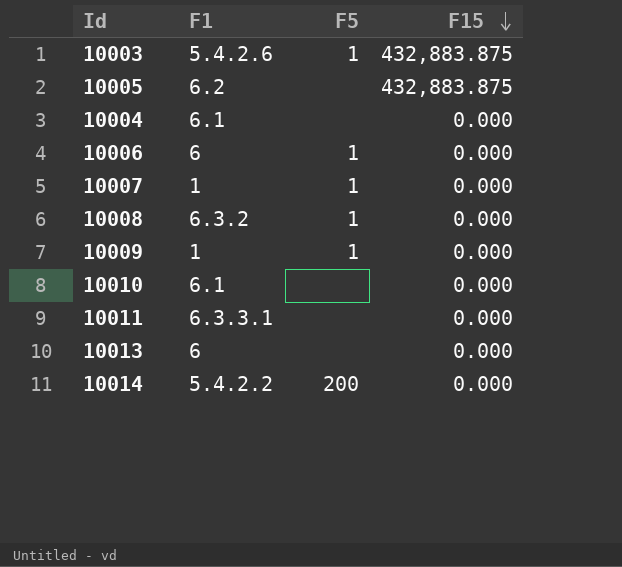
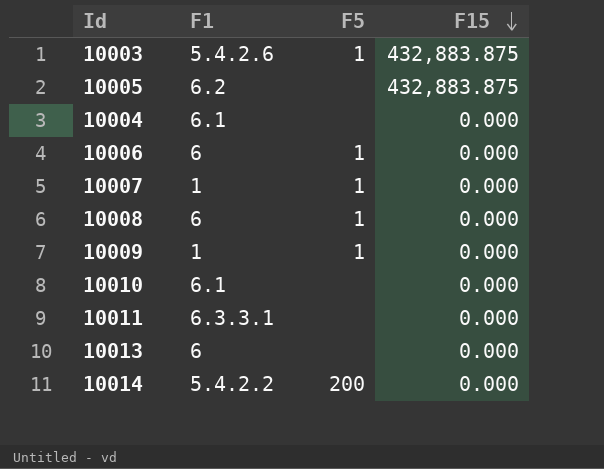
10008 | F1: 6.3.2 -> 6

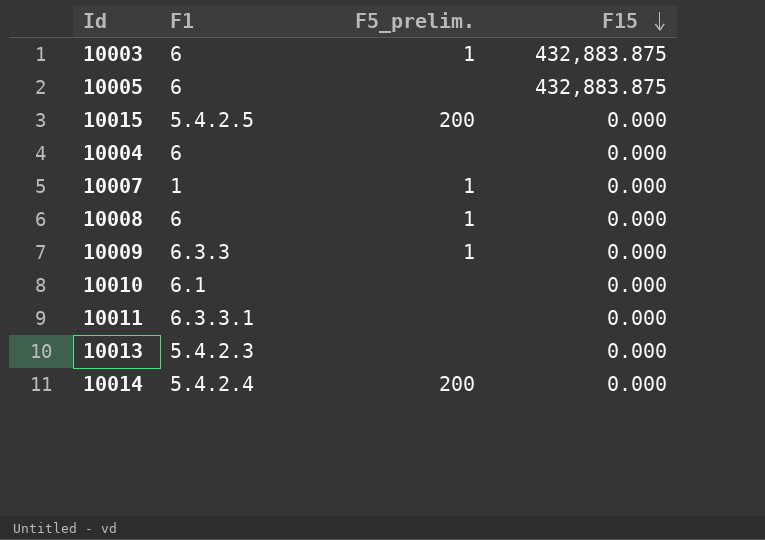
column name: F5 -> F5_prelim.
row 10006: 6 | 1 | 0.000 -> none
10003 | F1: 5.4.2.6 -> 6
10005 | F1: 6.2 -> 6
row 10015: none -> 5.4.2.5 | 200 | 0.000
10004 | F1: 6.1 -> 6
10009 | F1: 1 -> 6.3.3
10013 | F1: 6 -> 5.4.2.3
10014 | F1: 5.4.2.2 -> 5.4.2.4

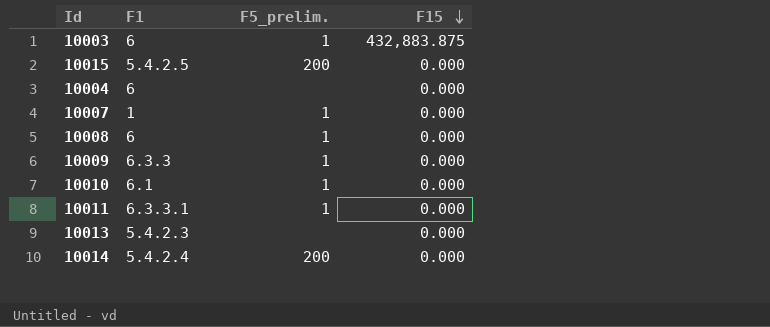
row 10005: 6 | none | 432,883.875 -> none
10010 | F5_prelim.: none -> 1
10011 | F5_prelim.: none -> 1

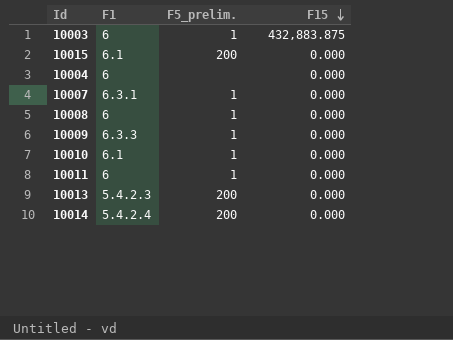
10015 | F1: 5.4.2.5 -> 6.1
10007 | F1: 1 -> 6.3.1
10011 | F1: 6.3.3.1 -> 6
10013 | F5_prelim.: none -> 200

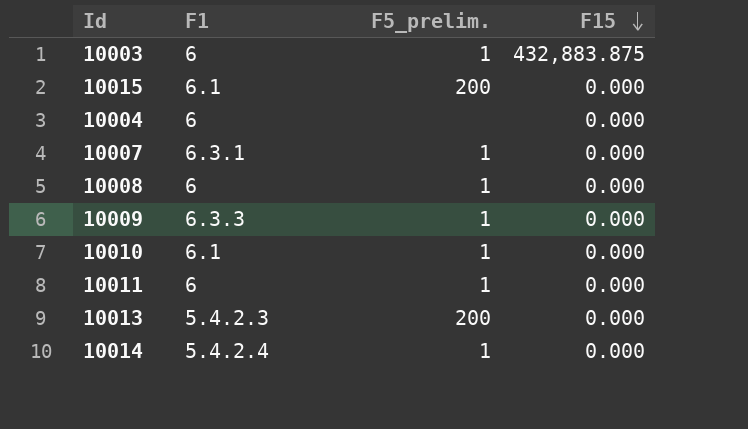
10014 | F5_prelim.: 200 -> 1

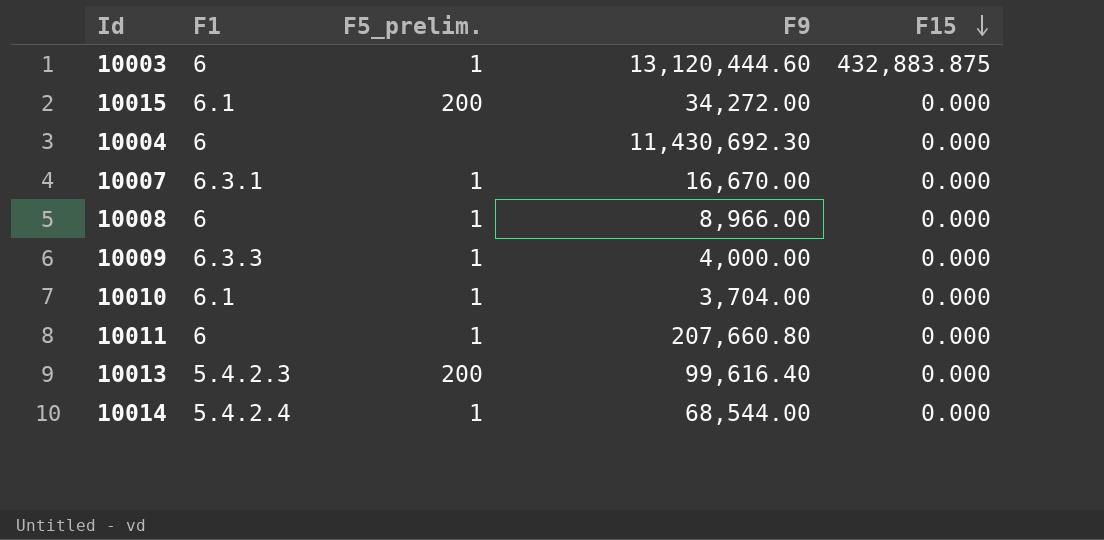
column F9 | position: none -> 4

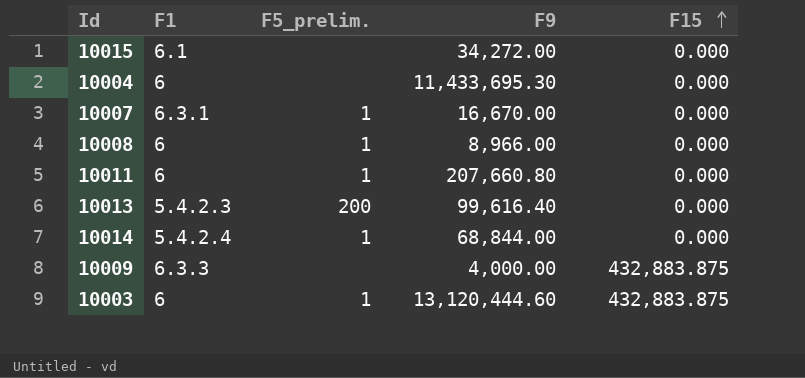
row order: F15 descending -> F15 ascending
row 10010: 6.1 | 1 | 3,704.00 | 0.000 -> none
10015 | F5_prelim.: 200 -> none
10004 | F9: 11,430,692.30 -> 11,433,695.30
10014 | F9: 68,544.00 -> 68,844.00
10009 | F5_prelim.: 1 -> none
10009 | F15: 0.000 -> 432,883.875

